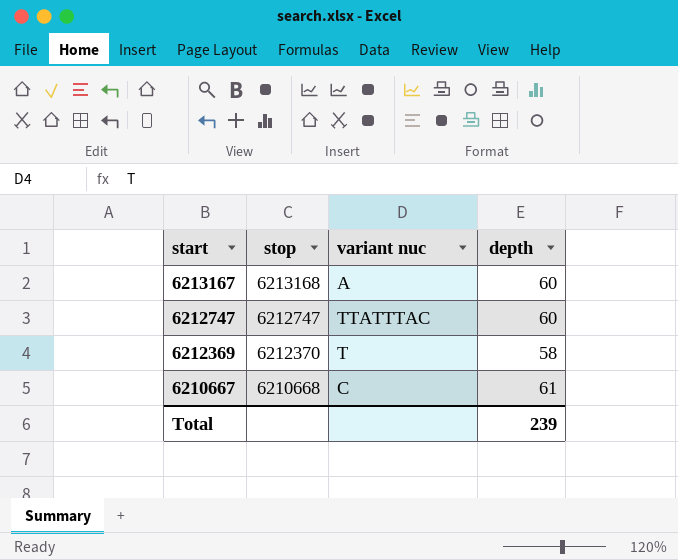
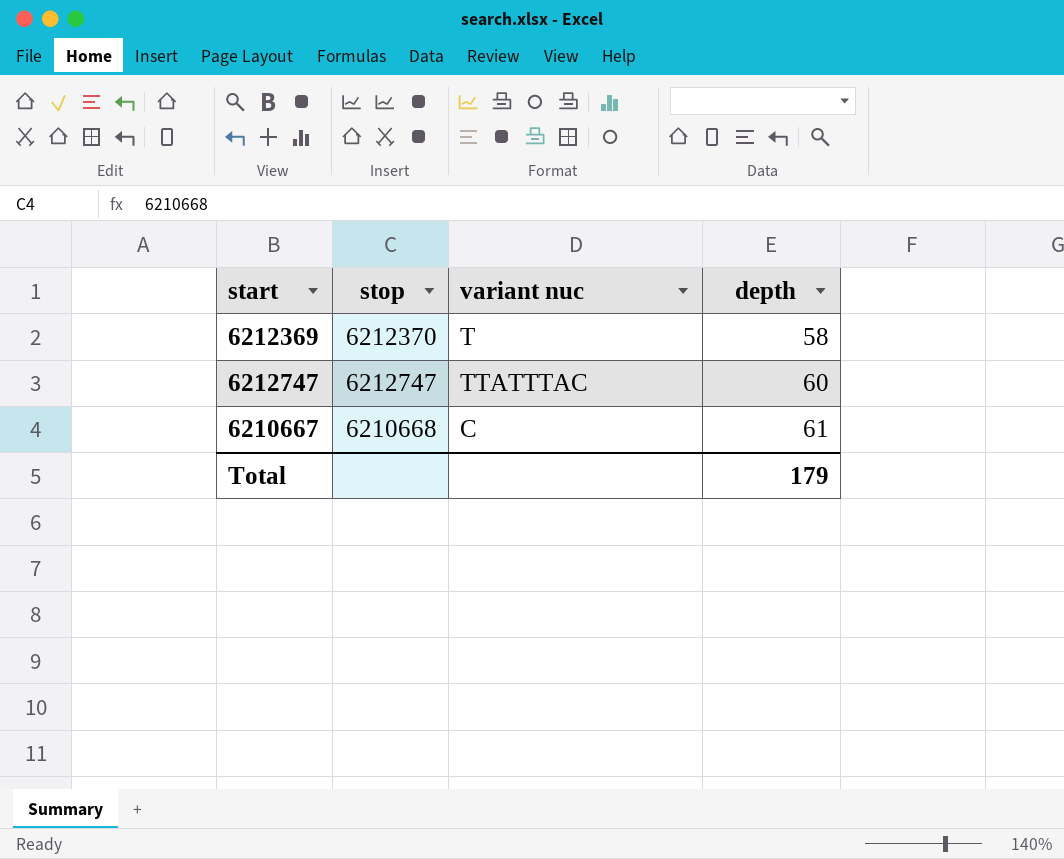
row order: start descending -> depth ascending
row 6213167: 6213168 | A | 60 -> none
Total | depth: 239 -> 179

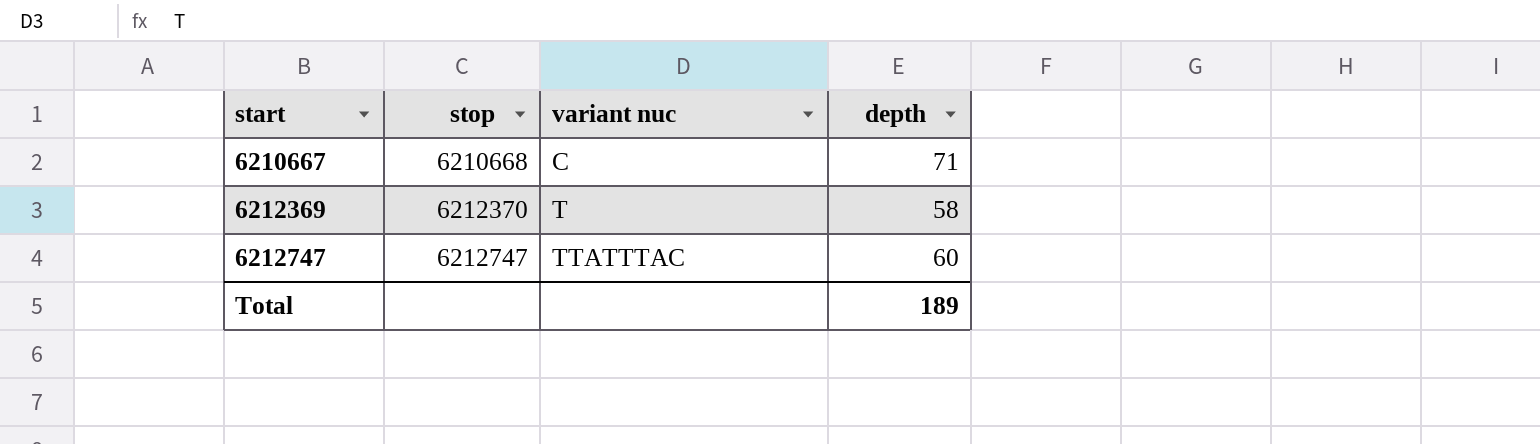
row order: depth ascending -> start ascending
6210667 | depth: 61 -> 71
Total | depth: 179 -> 189

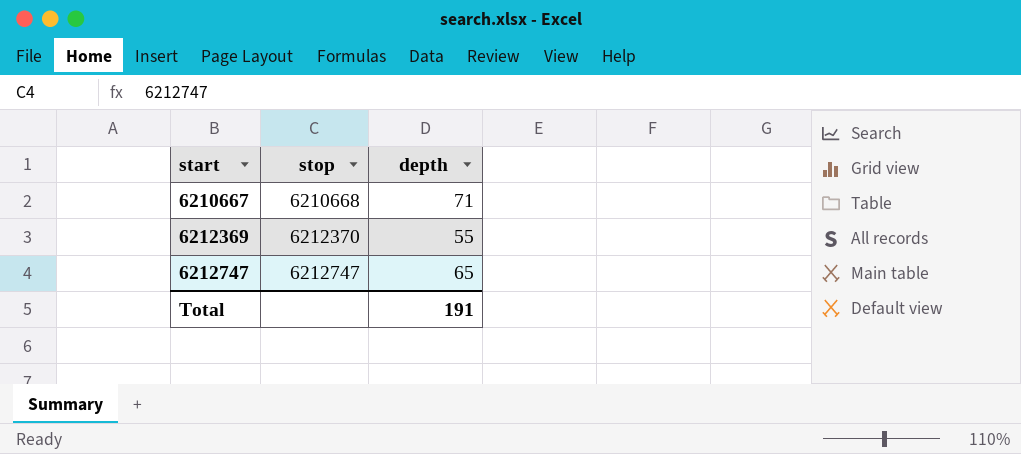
column variant nuc | position: 3 -> none
6212369 | depth: 58 -> 55
6212747 | depth: 60 -> 65
Total | depth: 189 -> 191

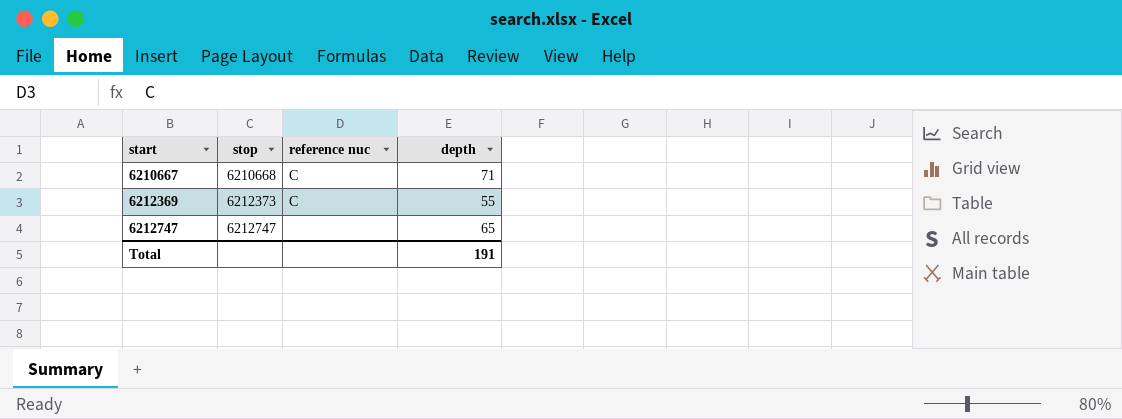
column reference nuc | position: none -> 3
6212369 | stop: 6212370 -> 6212373

